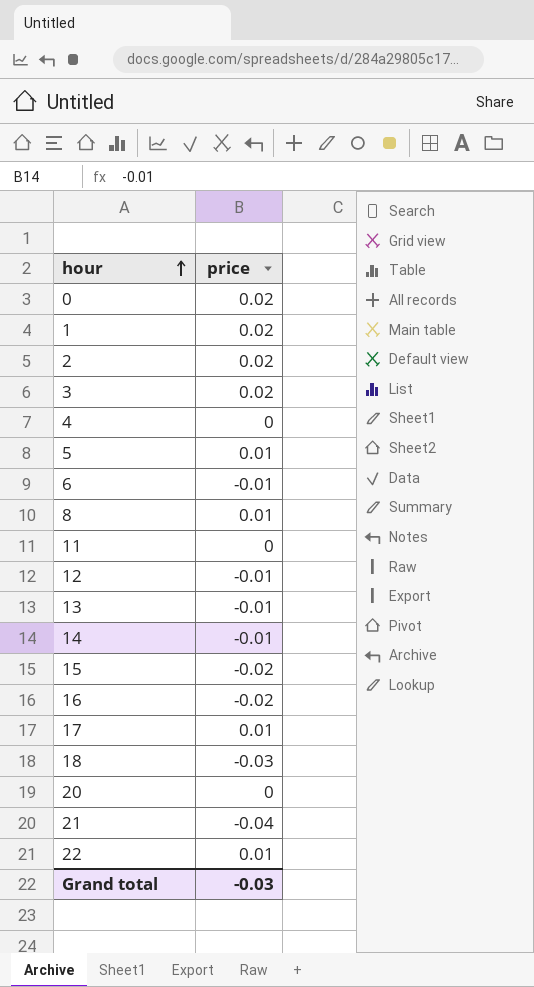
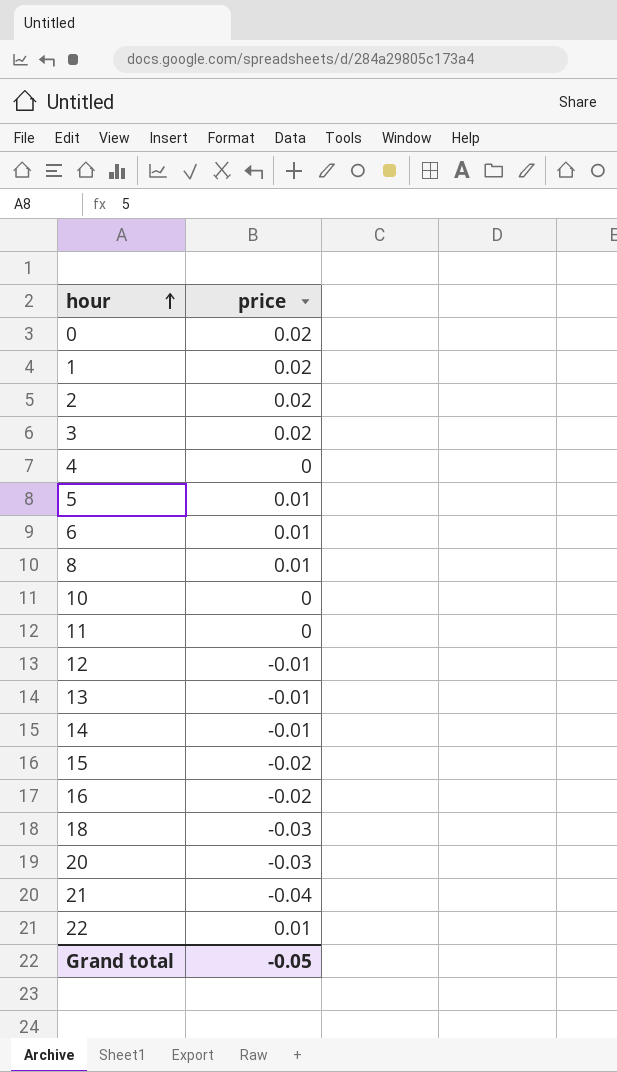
row 17: 0.01 -> none
6 | price: -0.01 -> 0.01
row 10: none -> 0
20 | price: 0 -> -0.03
Grand total | price: -0.03 -> -0.05

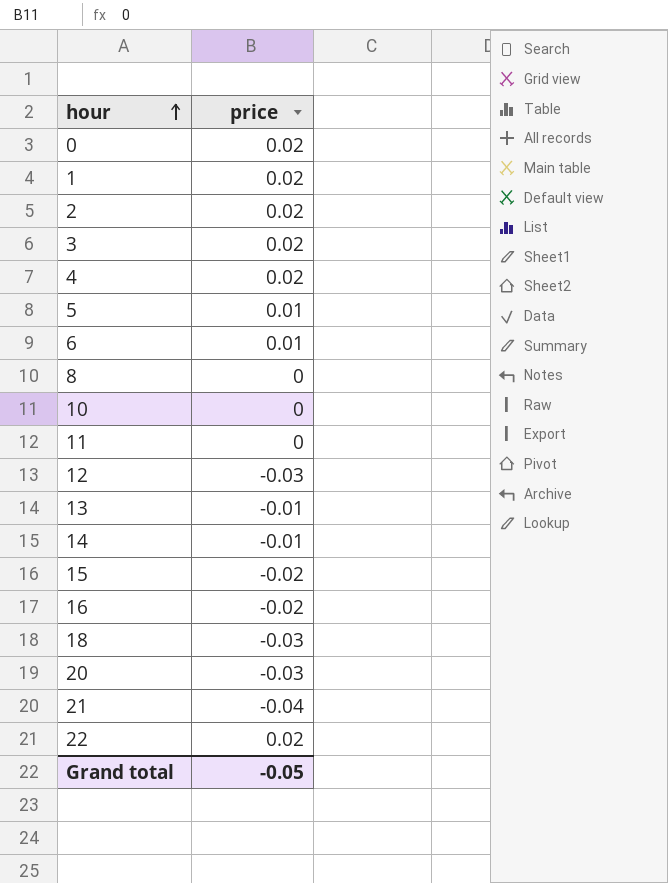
4 | price: 0 -> 0.02
8 | price: 0.01 -> 0
12 | price: -0.01 -> -0.03
22 | price: 0.01 -> 0.02

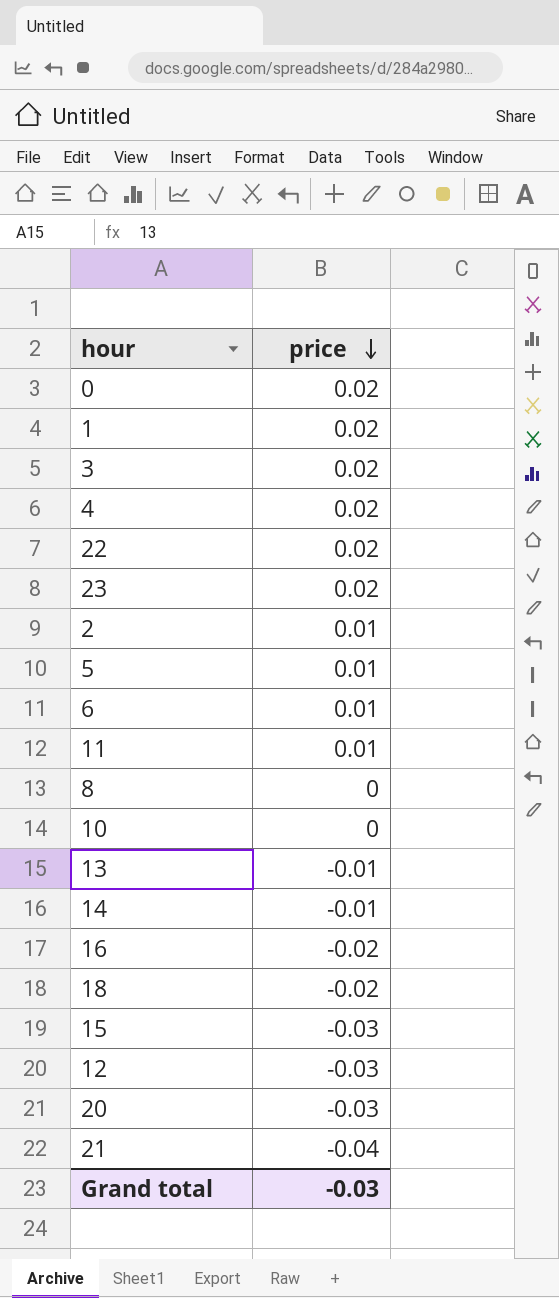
row order: hour ascending -> price descending
row 23: none -> 0.02
2 | price: 0.02 -> 0.01
11 | price: 0 -> 0.01
18 | price: -0.03 -> -0.02
15 | price: -0.02 -> -0.03
Grand total | price: -0.05 -> -0.03

